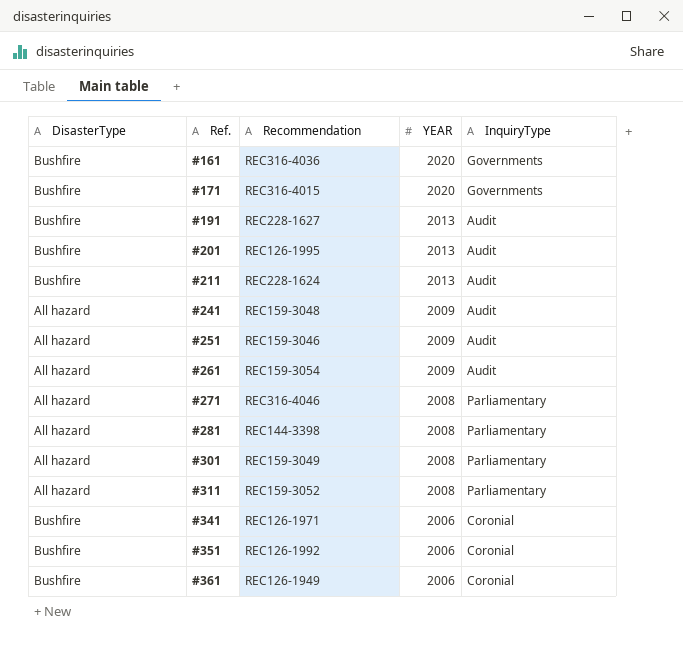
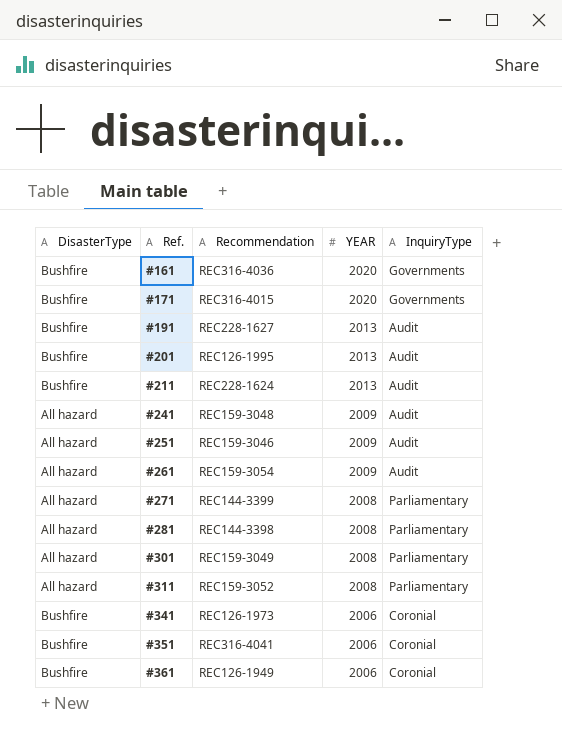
#271 | Recommendation: REC316-4046 -> REC144-3399
#341 | Recommendation: REC126-1971 -> REC126-1973
#351 | Recommendation: REC126-1992 -> REC316-4041

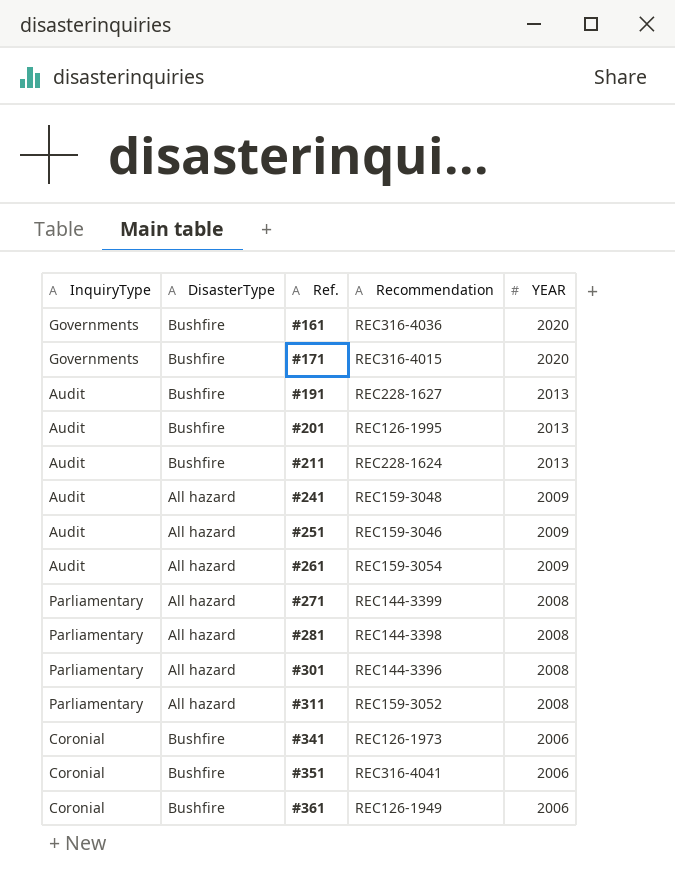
column InquiryType | position: 5 -> 1
#301 | Recommendation: REC159-3049 -> REC144-3396

